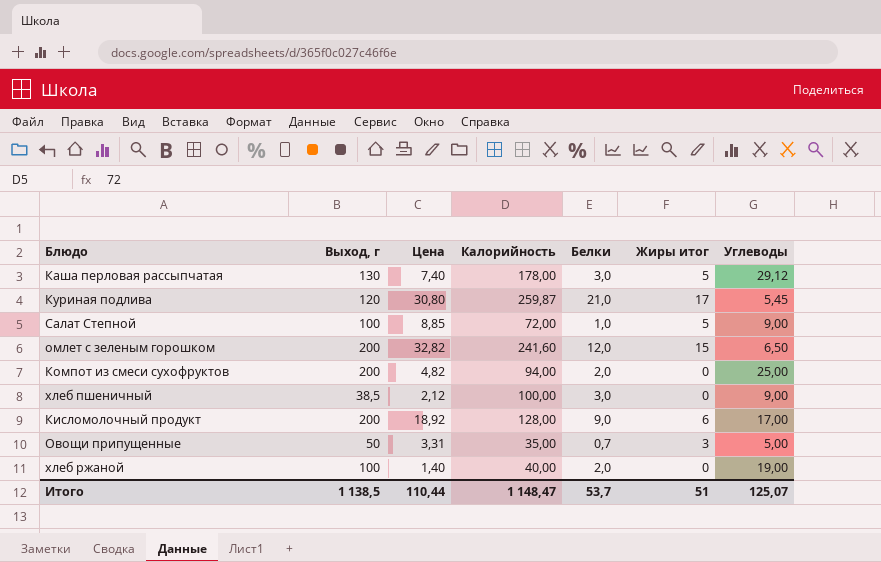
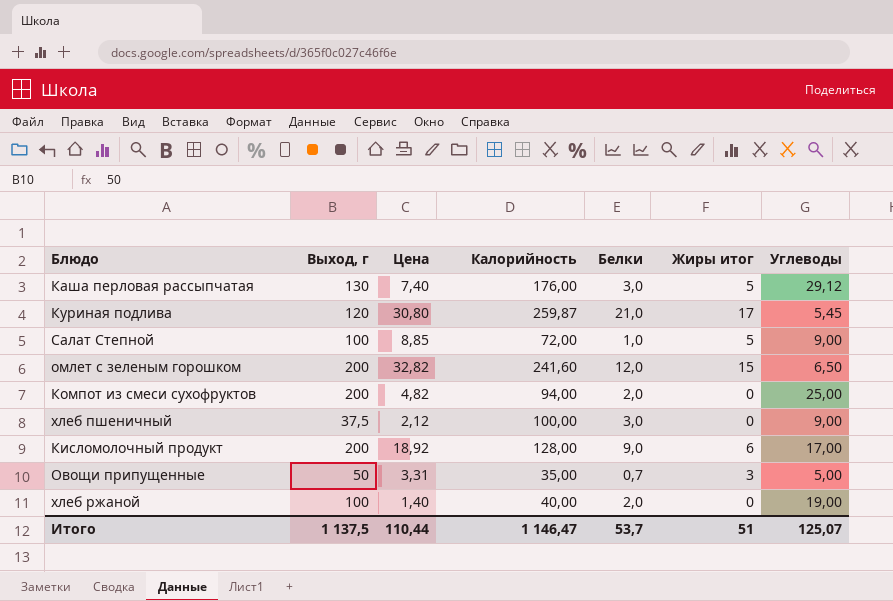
Каша перловая рассыпчатая | Калорийность: 178,00 -> 176,00
хлеб пшеничный | Выход, г: 38,5 -> 37,5
Итого | Выход, г: 1 138,5 -> 1 137,5
Итого | Калорийность: 1 148,47 -> 1 146,47

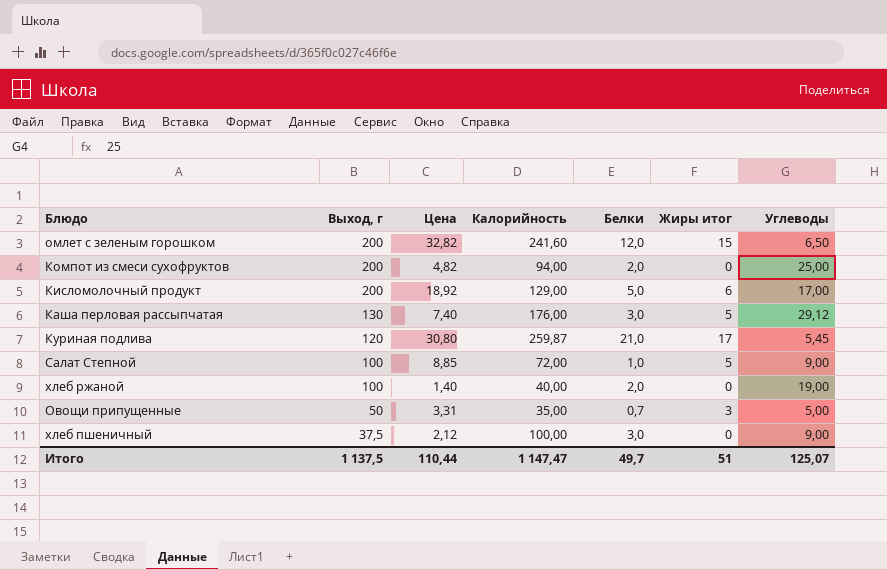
row order: none -> Выход, г descending
Кисломолочный продукт | Калорийность: 128,00 -> 129,00
Кисломолочный продукт | Белки: 9,0 -> 5,0
Итого | Калорийность: 1 146,47 -> 1 147,47
Итого | Белки: 53,7 -> 49,7

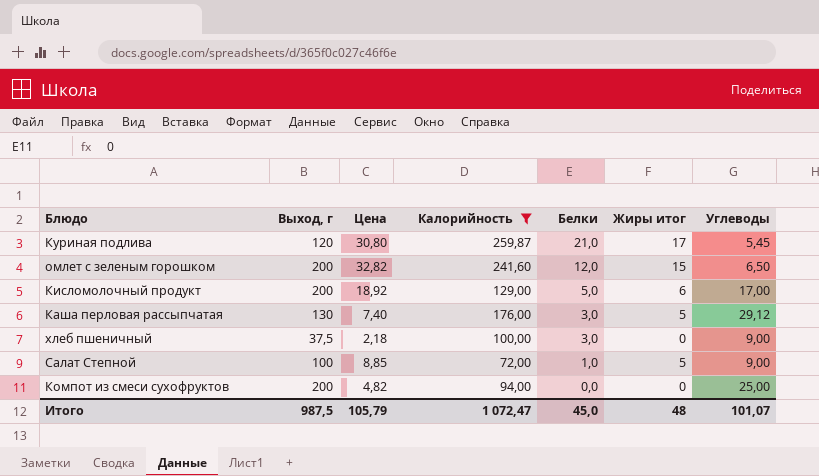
filter: none -> Калорийность >= 72,00
row order: Выход, г descending -> Белки descending
хлеб пшеничный | Цена: 2,12 -> 2,18
Компот из смеси сухофруктов | Белки: 2,0 -> 0,0
Итого | Выход, г: 1 137,5 -> 987,5
Итого | Цена: 110,44 -> 105,79
Итого | Калорийность: 1 147,47 -> 1 072,47
Итого | Белки: 49,7 -> 45,0
Итого | Жиры итог: 51 -> 48
Итого | Углеводы: 125,07 -> 101,07

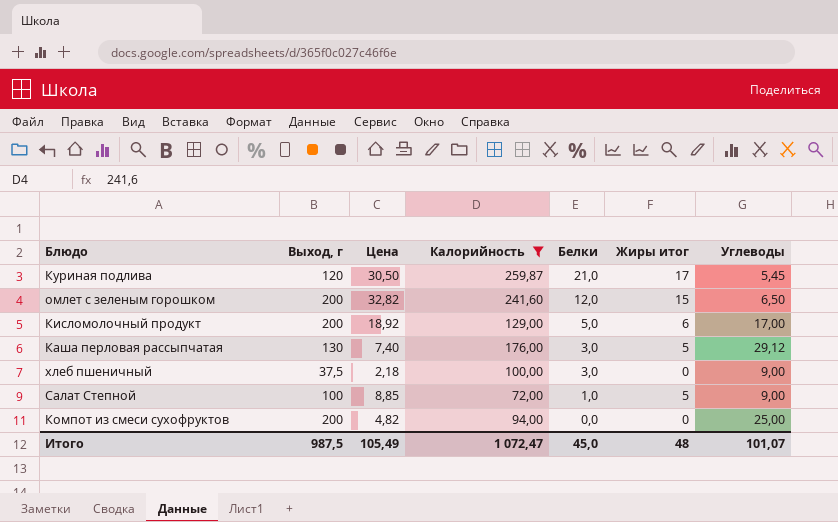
Куриная подлива | Цена: 30,80 -> 30,50
Итого | Цена: 105,79 -> 105,49

